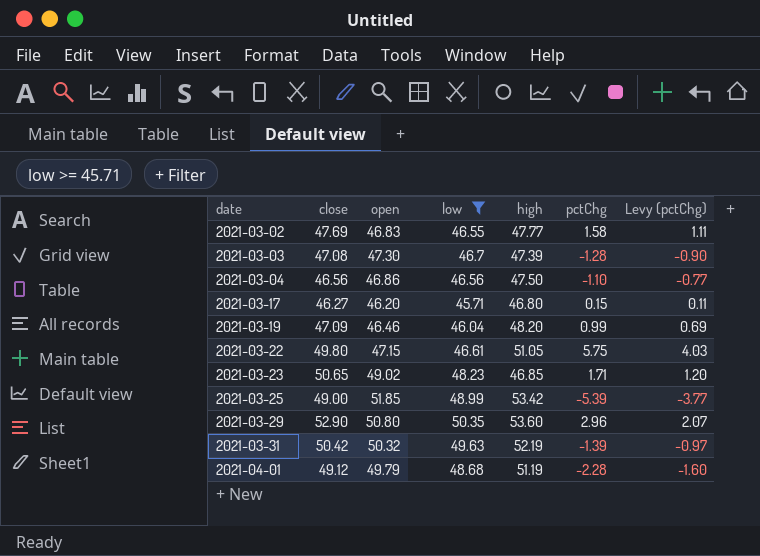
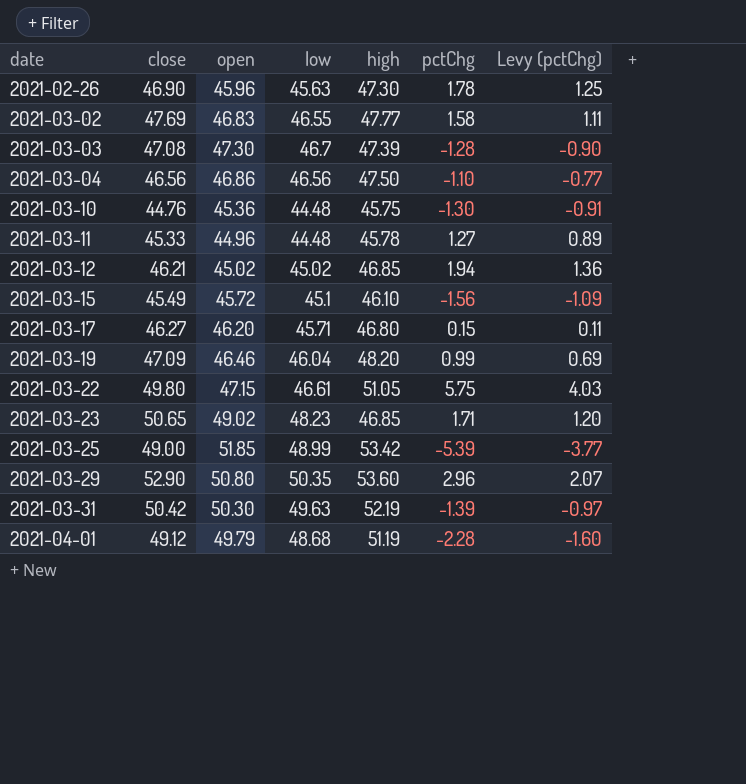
filter: low >= 45.71 -> none
2021-03-31 | open: 50.32 -> 50.30

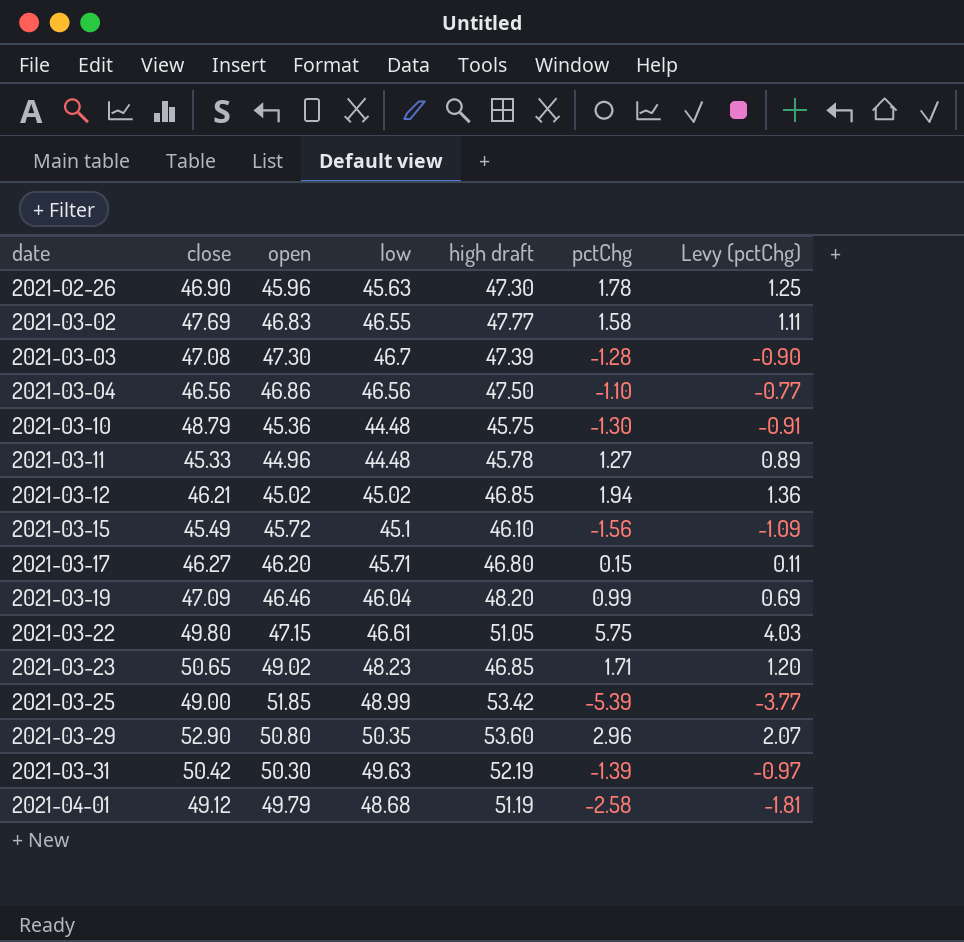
column name: high -> high draft
2021-03-10 | close: 44.76 -> 48.79
2021-04-01 | pctChg: -2.28 -> -2.58
2021-04-01 | Levy (pctChg): -1.60 -> -1.81

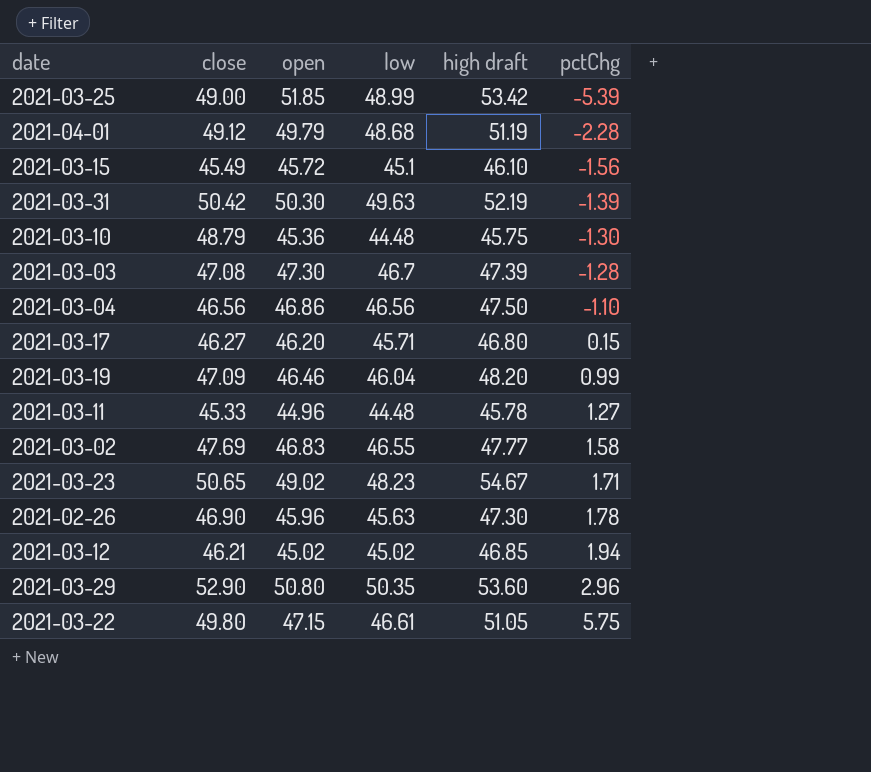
row order: date ascending -> pctChg ascending
column Levy (pctChg) | formula: [pctChg] * 0.7 -> none
2021-04-01 | pctChg: -2.58 -> -2.28
2021-03-23 | high draft: 46.85 -> 54.67

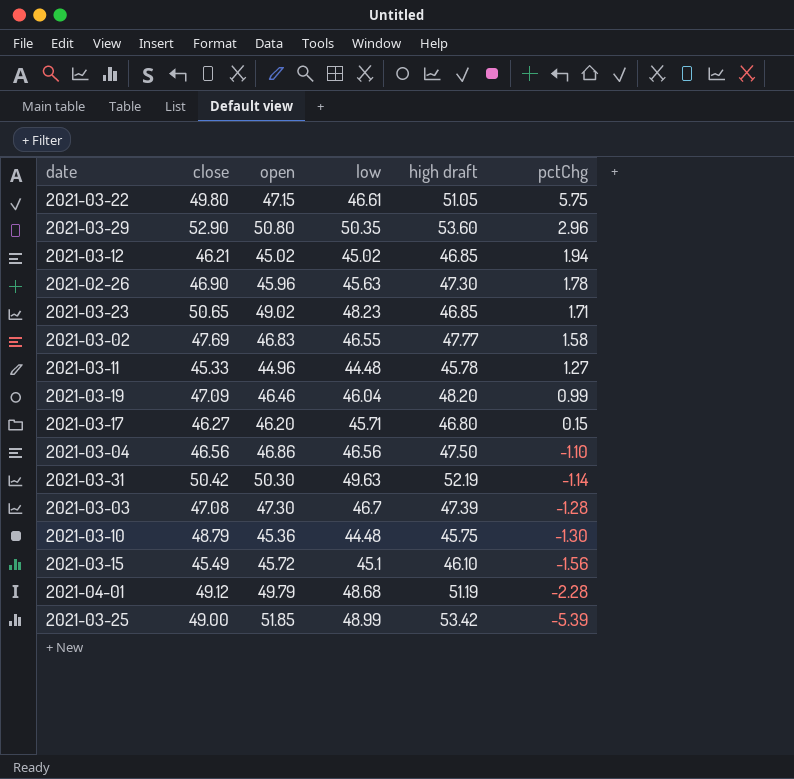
row order: pctChg ascending -> pctChg descending
2021-03-23 | high draft: 54.67 -> 46.85
2021-03-31 | pctChg: -1.39 -> -1.14

